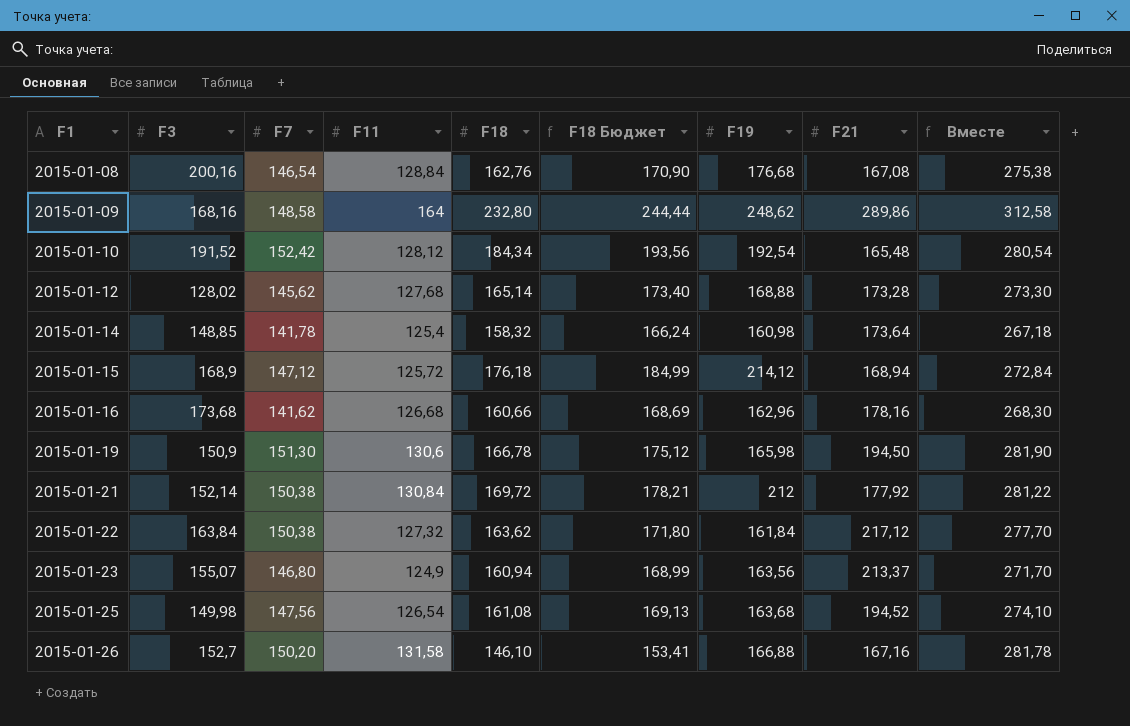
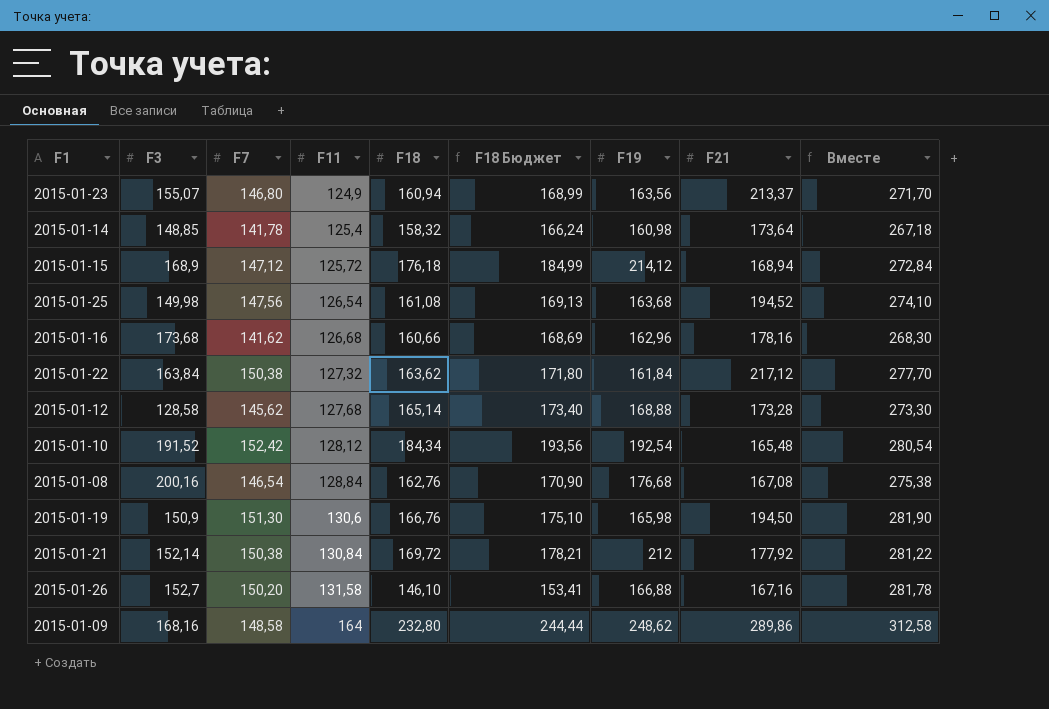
row order: F1 ascending -> F11 ascending
2015-01-12 | F3: 128,02 -> 128,58
2015-01-19 | F18: 166,78 -> 166,76
2015-01-19 | F18 Бюджет: 175,12 -> 175,10

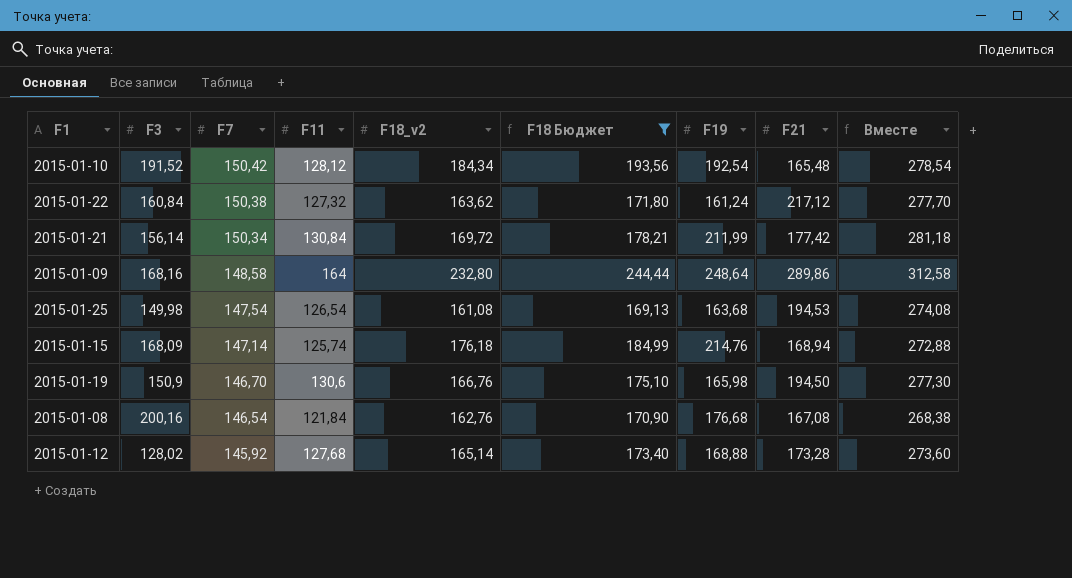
filter: none -> F18 Бюджет >= 169,13
row order: F11 ascending -> F7 descending
column name: F18 -> F18_v2
2015-01-10 | F7: 152,42 -> 150,42
2015-01-10 | Вместе: 280,54 -> 278,54
2015-01-22 | F3: 163,84 -> 160,84
2015-01-22 | F19: 161,84 -> 161,24
2015-01-21 | F3: 152,14 -> 156,14
2015-01-21 | F7: 150,38 -> 150,34
2015-01-21 | F19: 212 -> 211,99
2015-01-21 | F21: 177,92 -> 177,42
2015-01-21 | Вместе: 281,22 -> 281,18
2015-01-09 | F19: 248,62 -> 248,64
2015-01-25 | F7: 147,56 -> 147,54
2015-01-25 | F21: 194,52 -> 194,53
2015-01-25 | Вместе: 274,10 -> 274,08
2015-01-15 | F3: 168,9 -> 168,09
2015-01-15 | F7: 147,12 -> 147,14
2015-01-15 | F11: 125,72 -> 125,74
2015-01-15 | F19: 214,12 -> 214,76
2015-01-15 | Вместе: 272,84 -> 272,88
2015-01-19 | F7: 151,30 -> 146,70
2015-01-19 | Вместе: 281,90 -> 277,30
2015-01-08 | F11: 128,84 -> 121,84
2015-01-08 | Вместе: 275,38 -> 268,38
2015-01-12 | F3: 128,58 -> 128,02
2015-01-12 | F7: 145,62 -> 145,92
2015-01-12 | Вместе: 273,30 -> 273,60

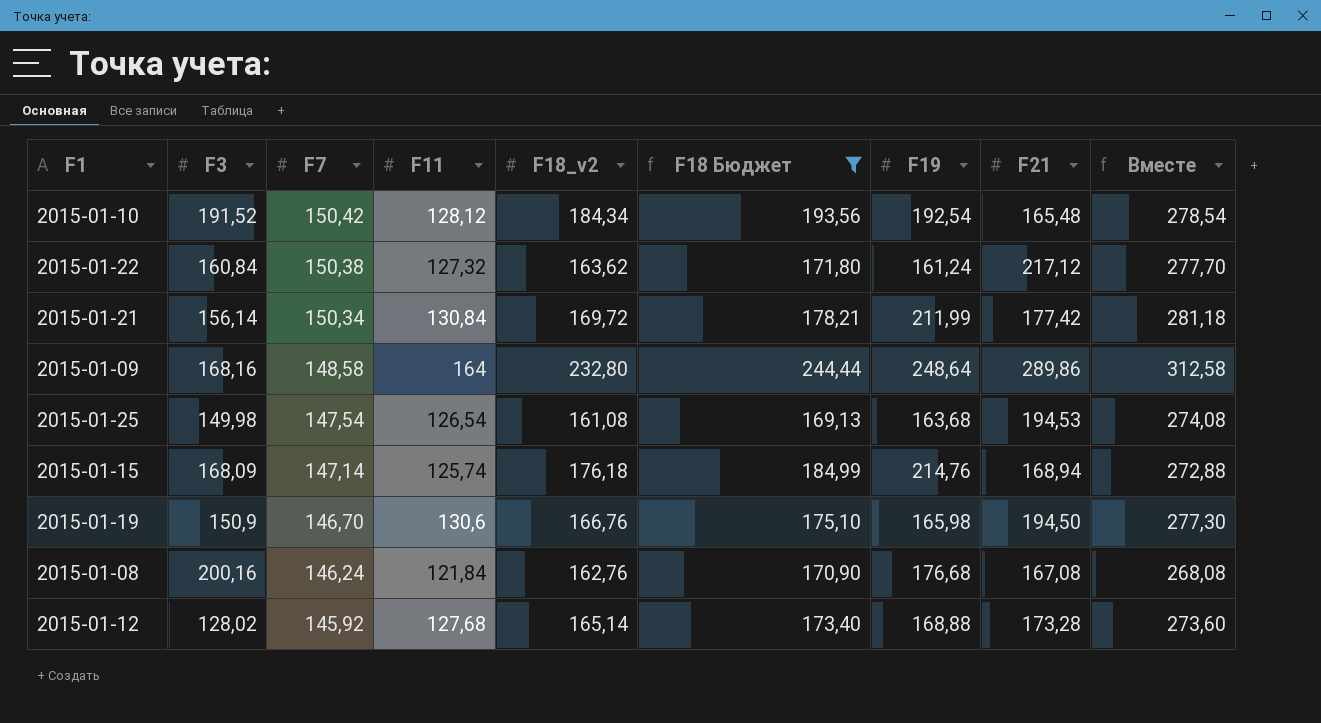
2015-01-08 | F7: 146,54 -> 146,24
2015-01-08 | Вместе: 268,38 -> 268,08

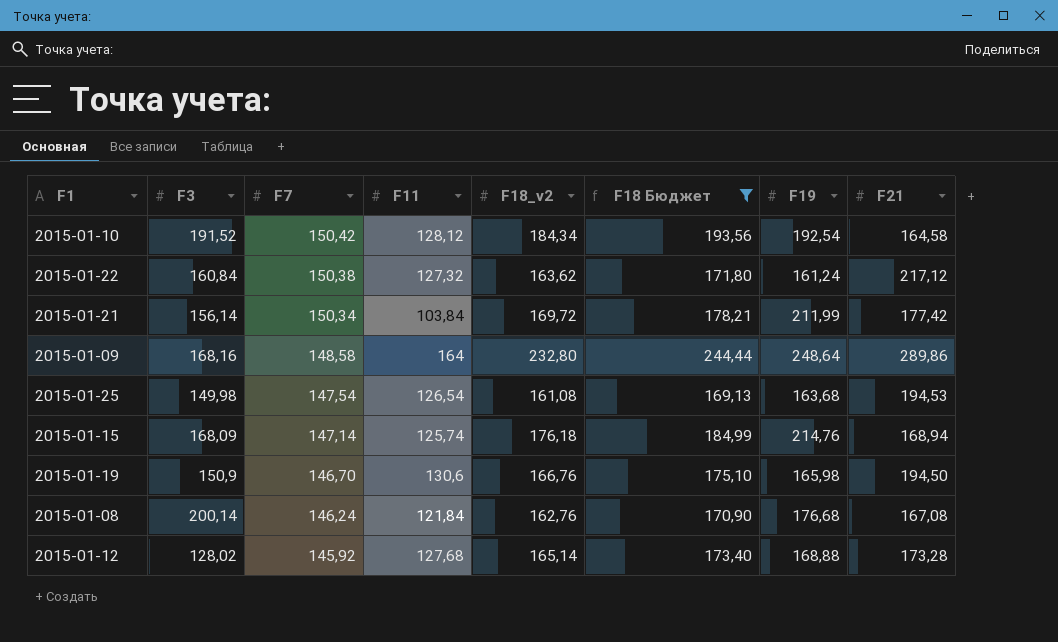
column Вместе | formula: [F7] + [F11] -> none
2015-01-10 | F21: 165,48 -> 164,58
2015-01-21 | F11: 130,84 -> 103,84
2015-01-08 | F3: 200,16 -> 200,14

